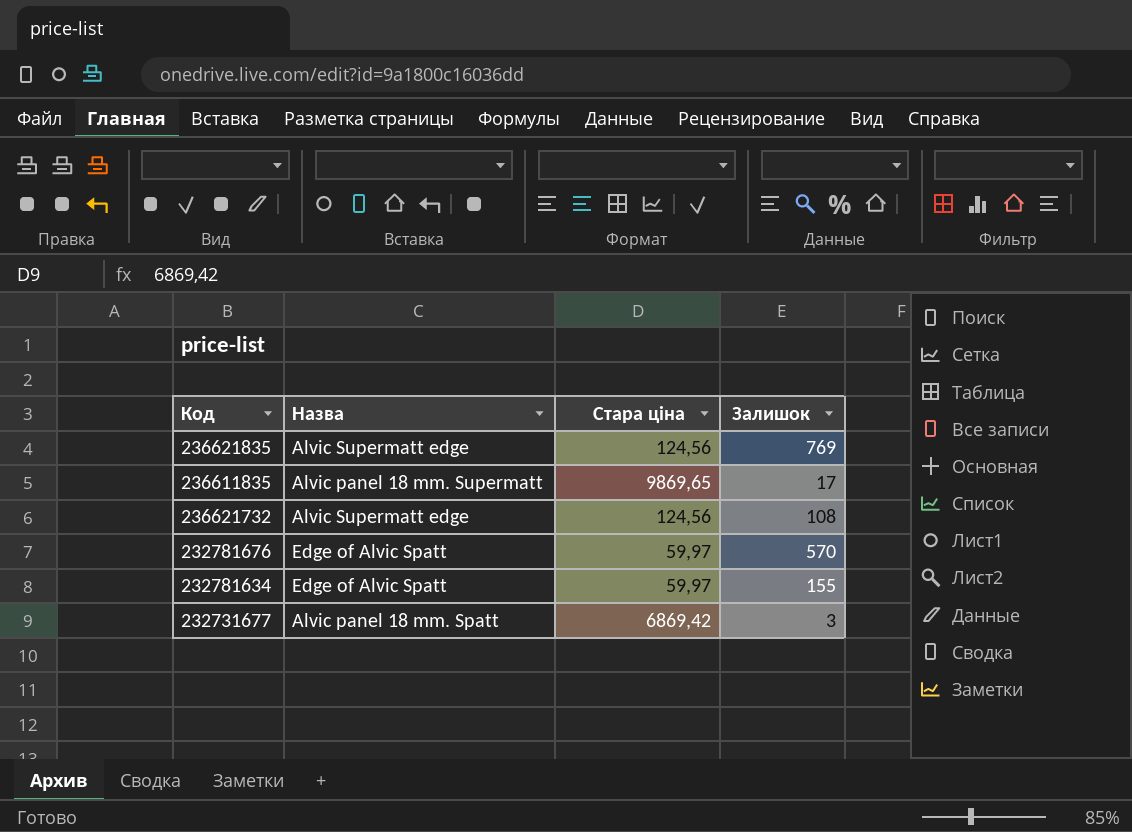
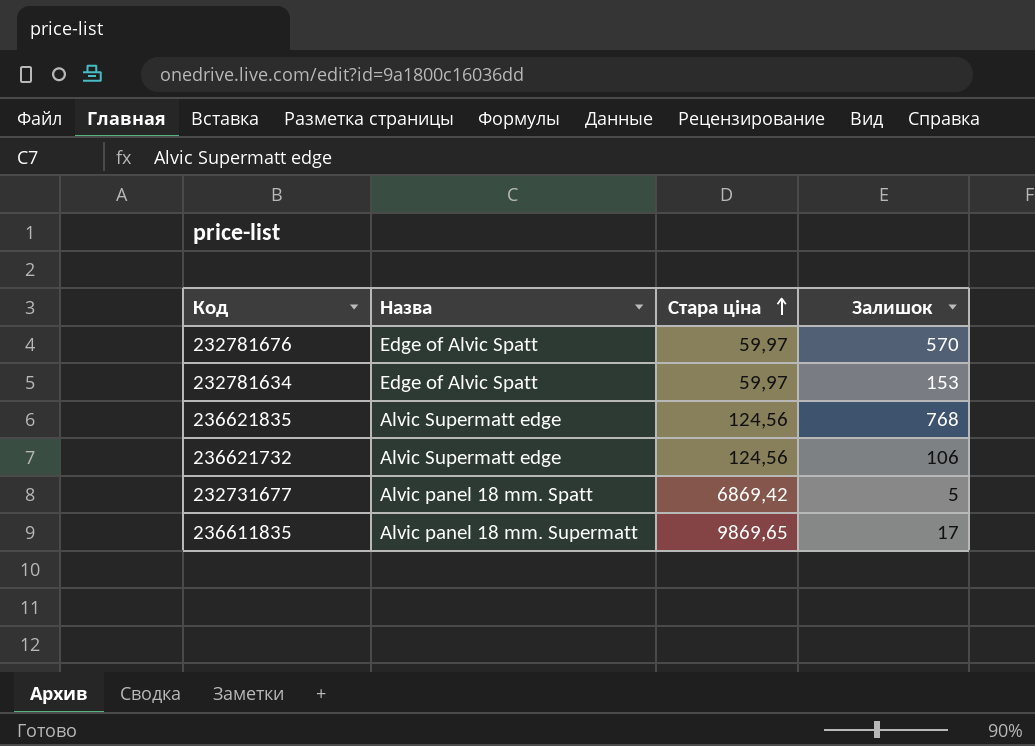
row order: none -> Стара ціна ascending
232781634 | Залишок: 155 -> 153
236621835 | Залишок: 769 -> 768
236621732 | Залишок: 108 -> 106
232731677 | Залишок: 3 -> 5

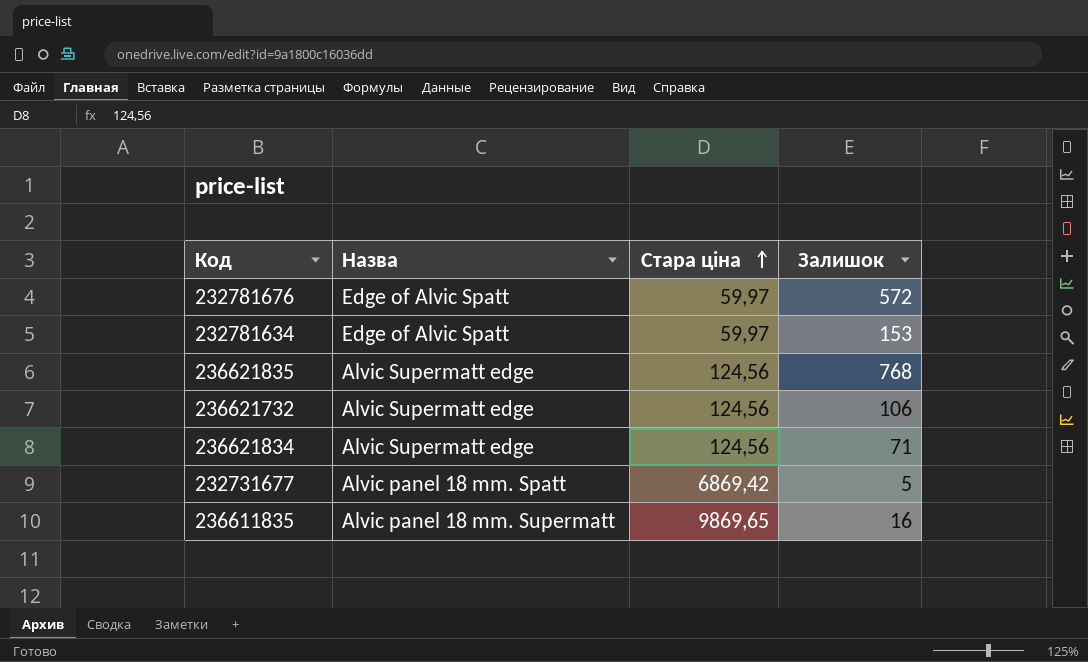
232781676 | Залишок: 570 -> 572
row 236621834: none -> Alvic Supermatt edge | 124,56 | 71
236611835 | Залишок: 17 -> 16

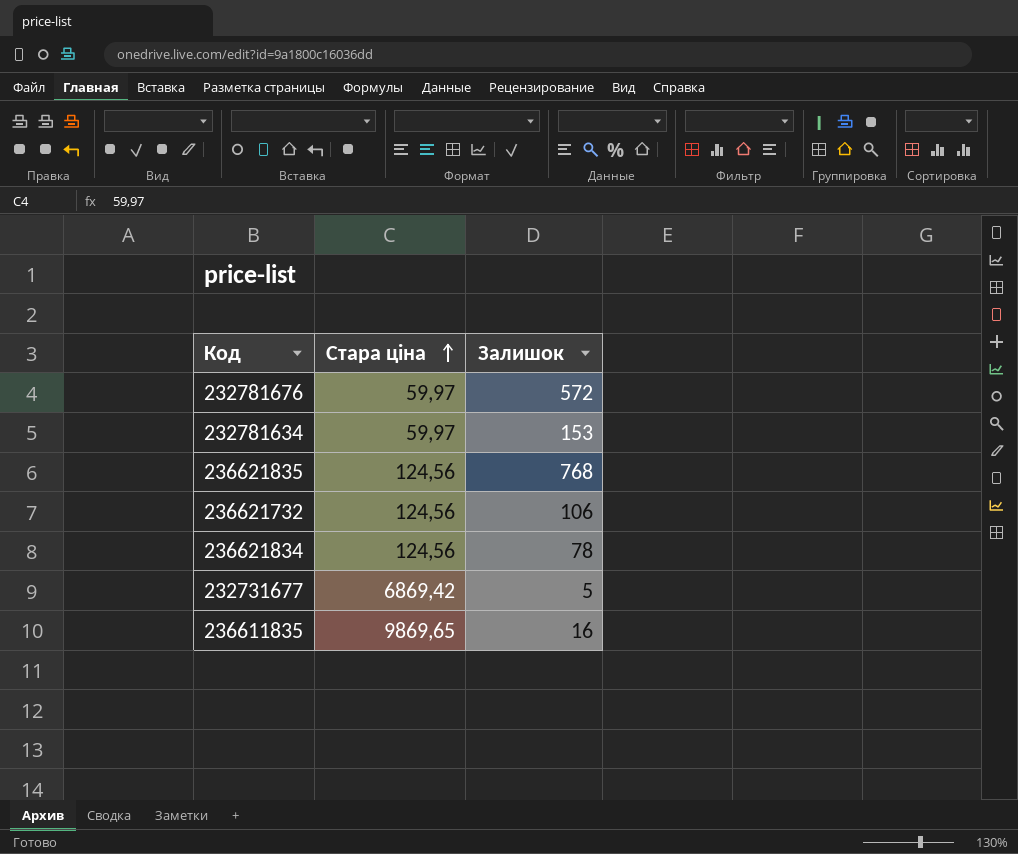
column Назва | position: 2 -> none
236621834 | Залишок: 71 -> 78

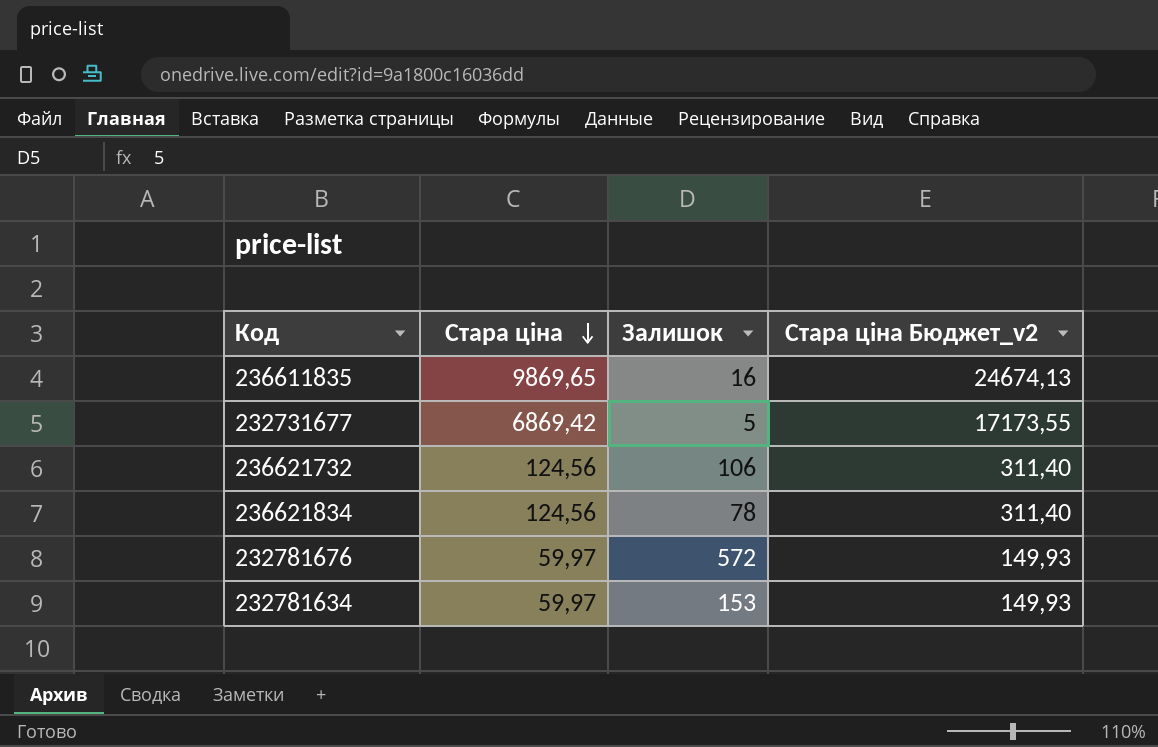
row order: Стара ціна ascending -> Стара ціна descending
column Стара ціна Бюджет_v2 | formula: none -> [Стара ціна] * 2,5
row 236621835: 124,56 | 768 -> none

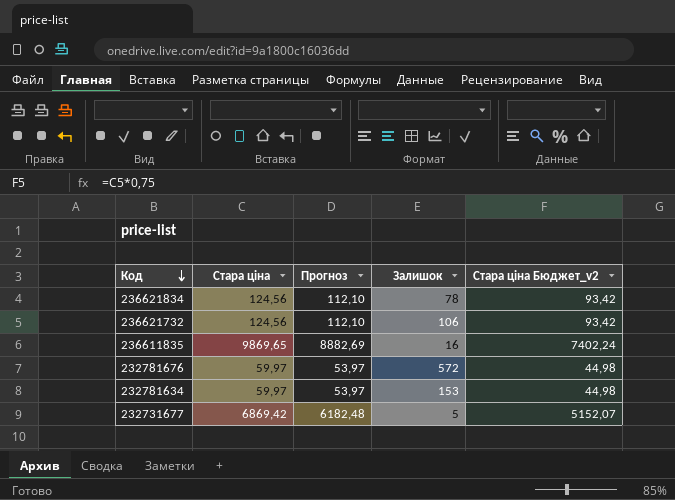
row order: Стара ціна descending -> Код descending
column Прогноз | formula: none -> [Стара ціна] * 0,9
column Стара ціна Бюджет_v2 | formula: [Стара ціна] * 2,5 -> [Стара ціна] * 0,75

